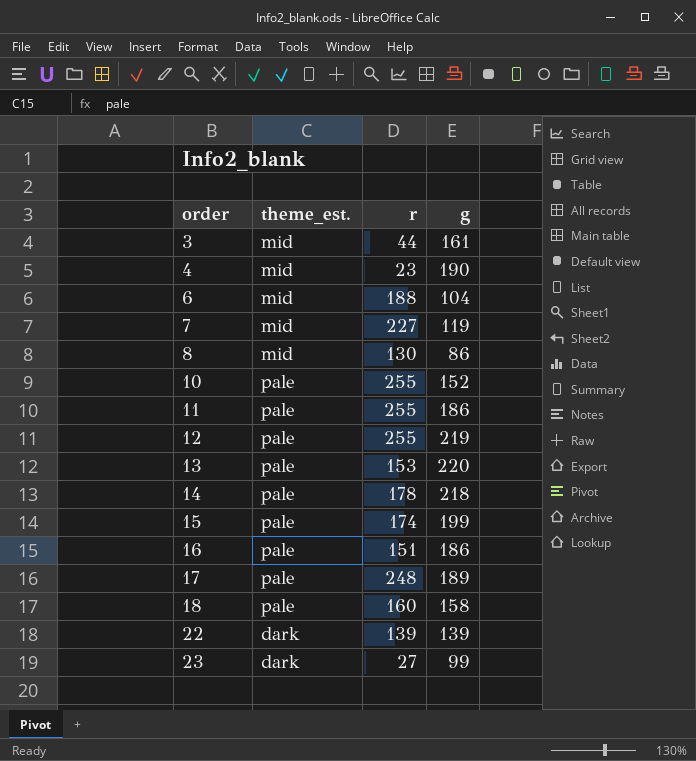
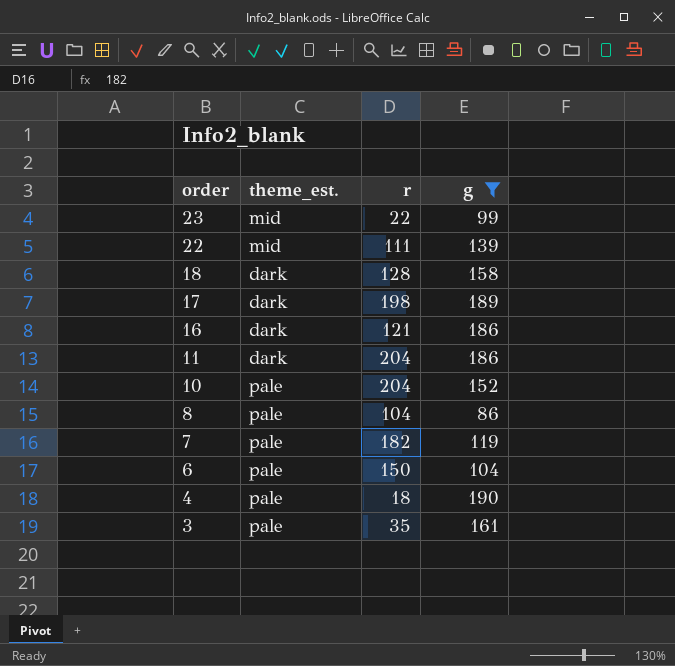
filter: none -> g <= 190
row order: order ascending -> order descending
23 | theme_est.: dark -> mid
23 | r: 27 -> 22
22 | theme_est.: dark -> mid
22 | r: 139 -> 111
18 | theme_est.: pale -> dark
18 | r: 160 -> 128
17 | theme_est.: pale -> dark
17 | r: 248 -> 198
16 | theme_est.: pale -> dark
16 | r: 151 -> 121
11 | theme_est.: pale -> dark
11 | r: 255 -> 204
10 | r: 255 -> 204
8 | theme_est.: mid -> pale
8 | r: 130 -> 104
7 | theme_est.: mid -> pale
7 | r: 227 -> 182
6 | theme_est.: mid -> pale
6 | r: 188 -> 150
4 | theme_est.: mid -> pale
4 | r: 23 -> 18
3 | theme_est.: mid -> pale
3 | r: 44 -> 35

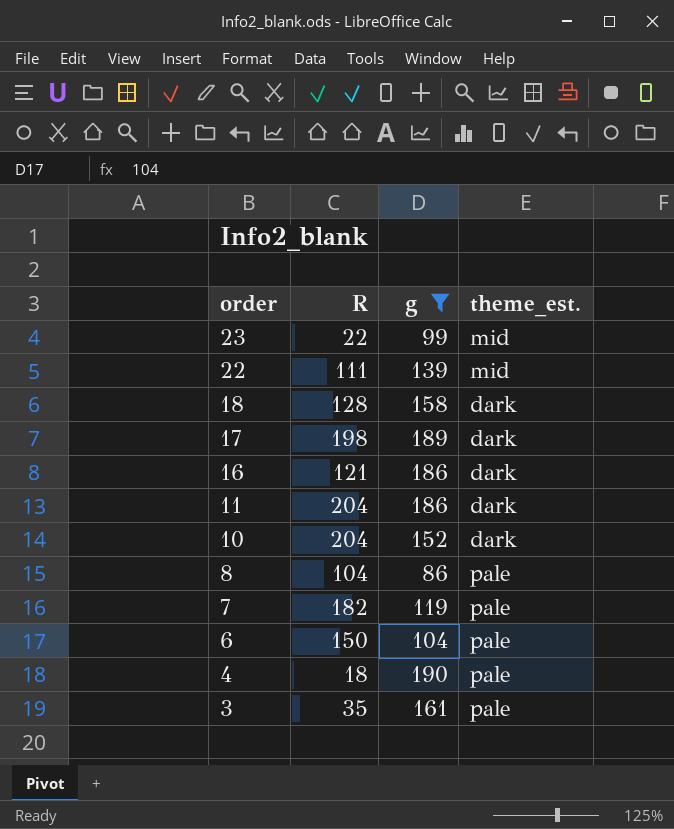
column name: r -> R
column theme_est. | position: 2 -> 4
10 | theme_est.: pale -> dark

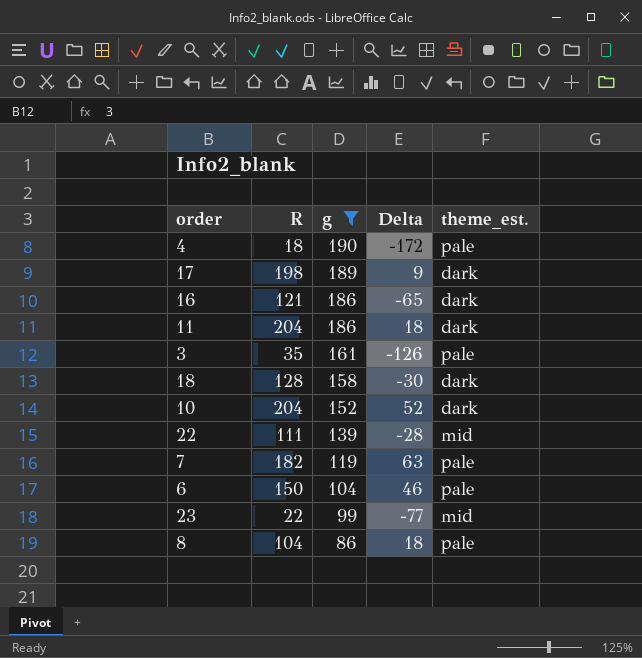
row order: order descending -> g descending
column Delta | formula: none -> [R] - [g]

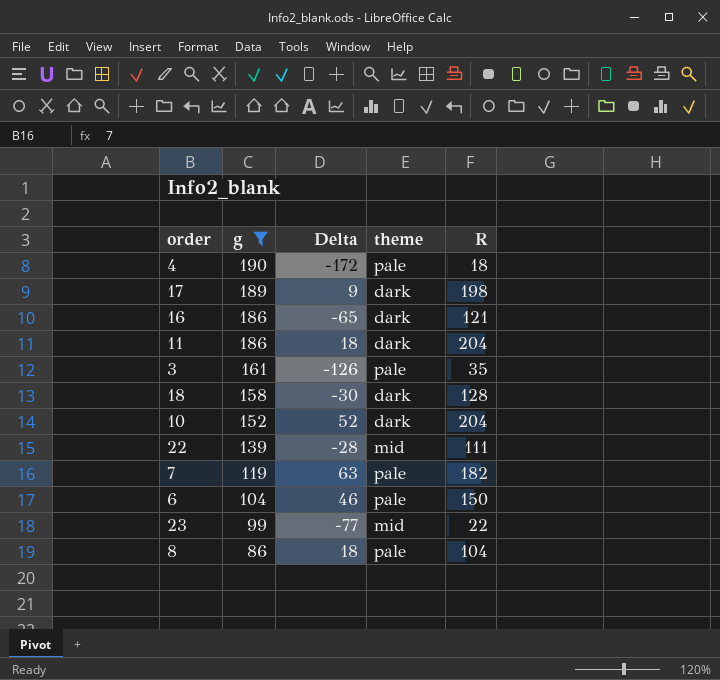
column name: theme_est. -> theme
column R | position: 2 -> 5

